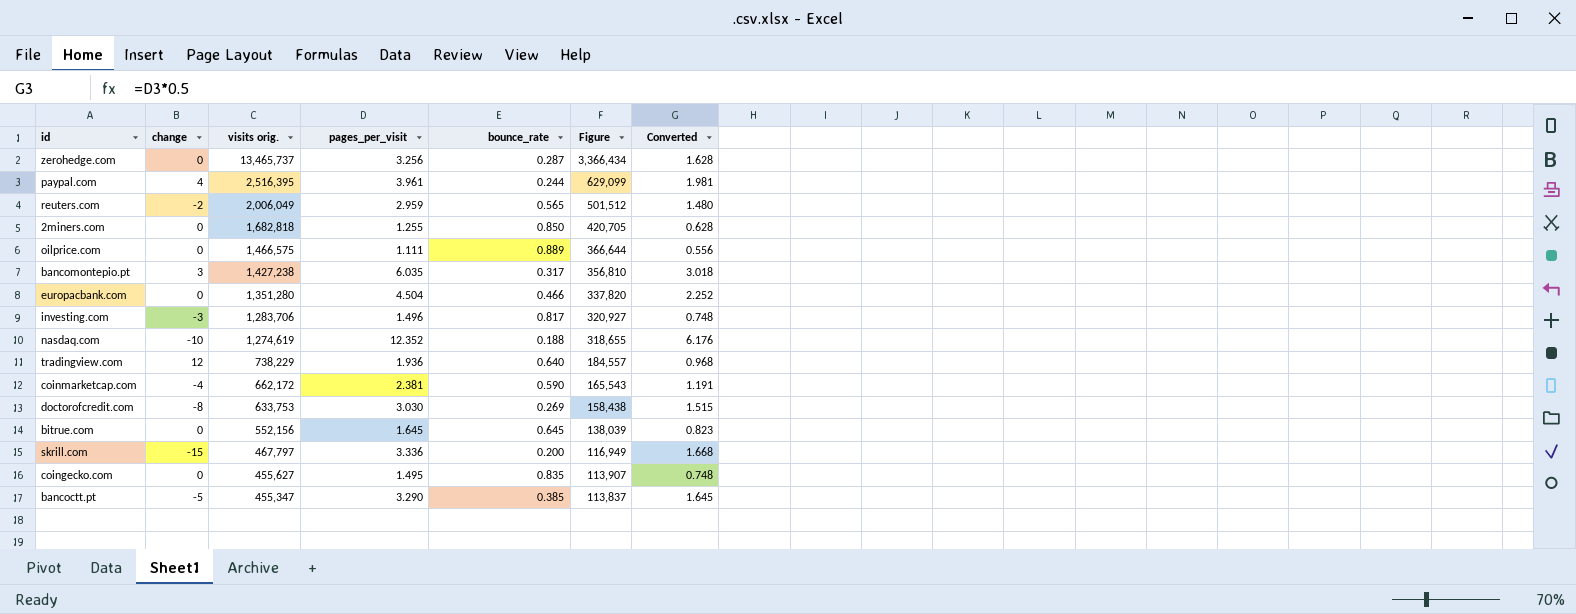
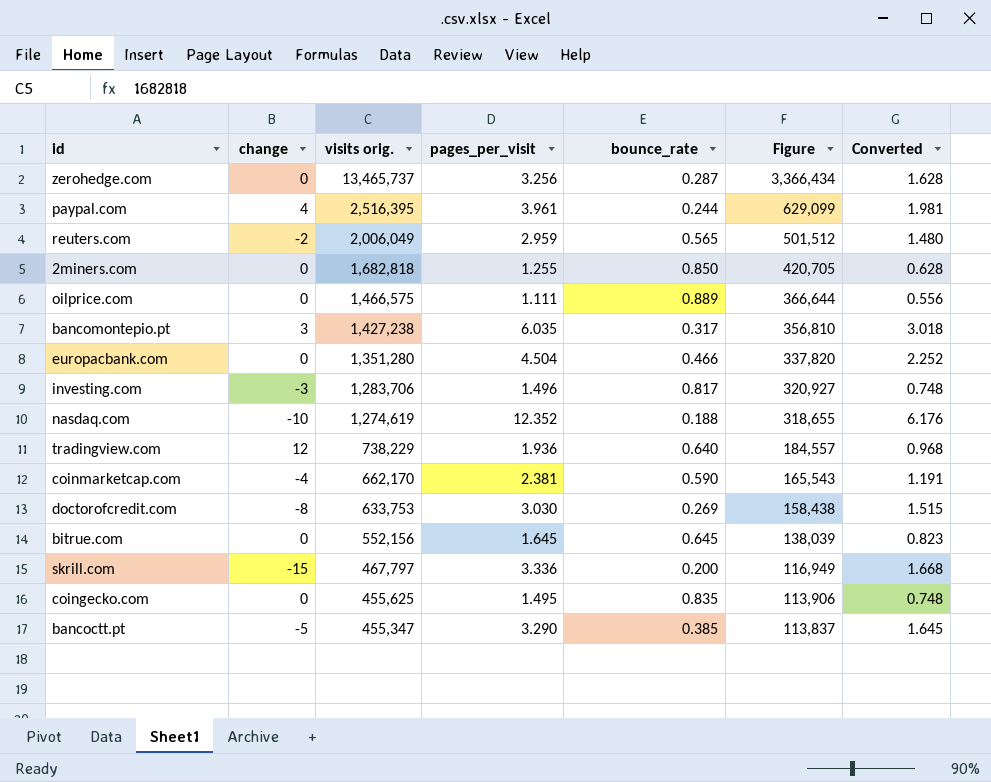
coinmarketcap.com | visits orig.: 662,172 -> 662,170
coingecko.com | visits orig.: 455,627 -> 455,625
coingecko.com | Figure: 113,907 -> 113,906

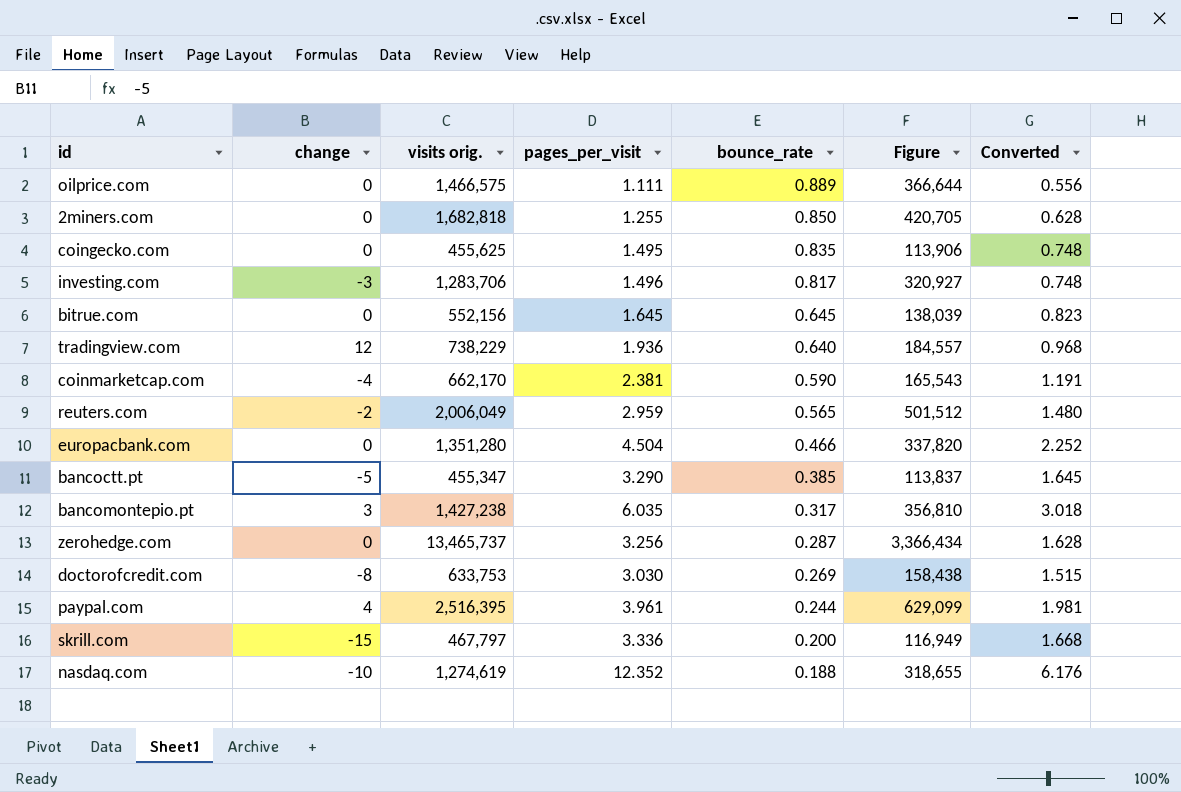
row order: visits orig. descending -> bounce_rate descending

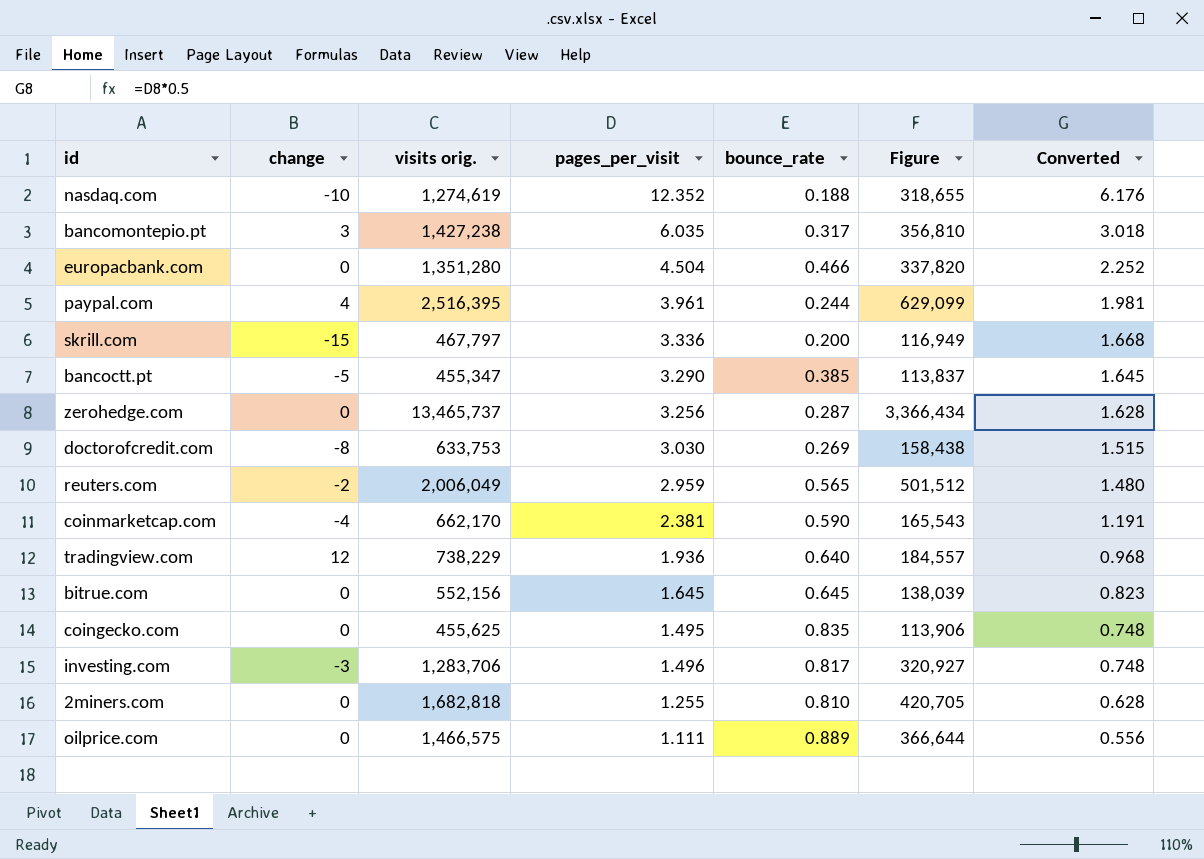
row order: bounce_rate descending -> Converted descending
2miners.com | bounce_rate: 0.850 -> 0.810

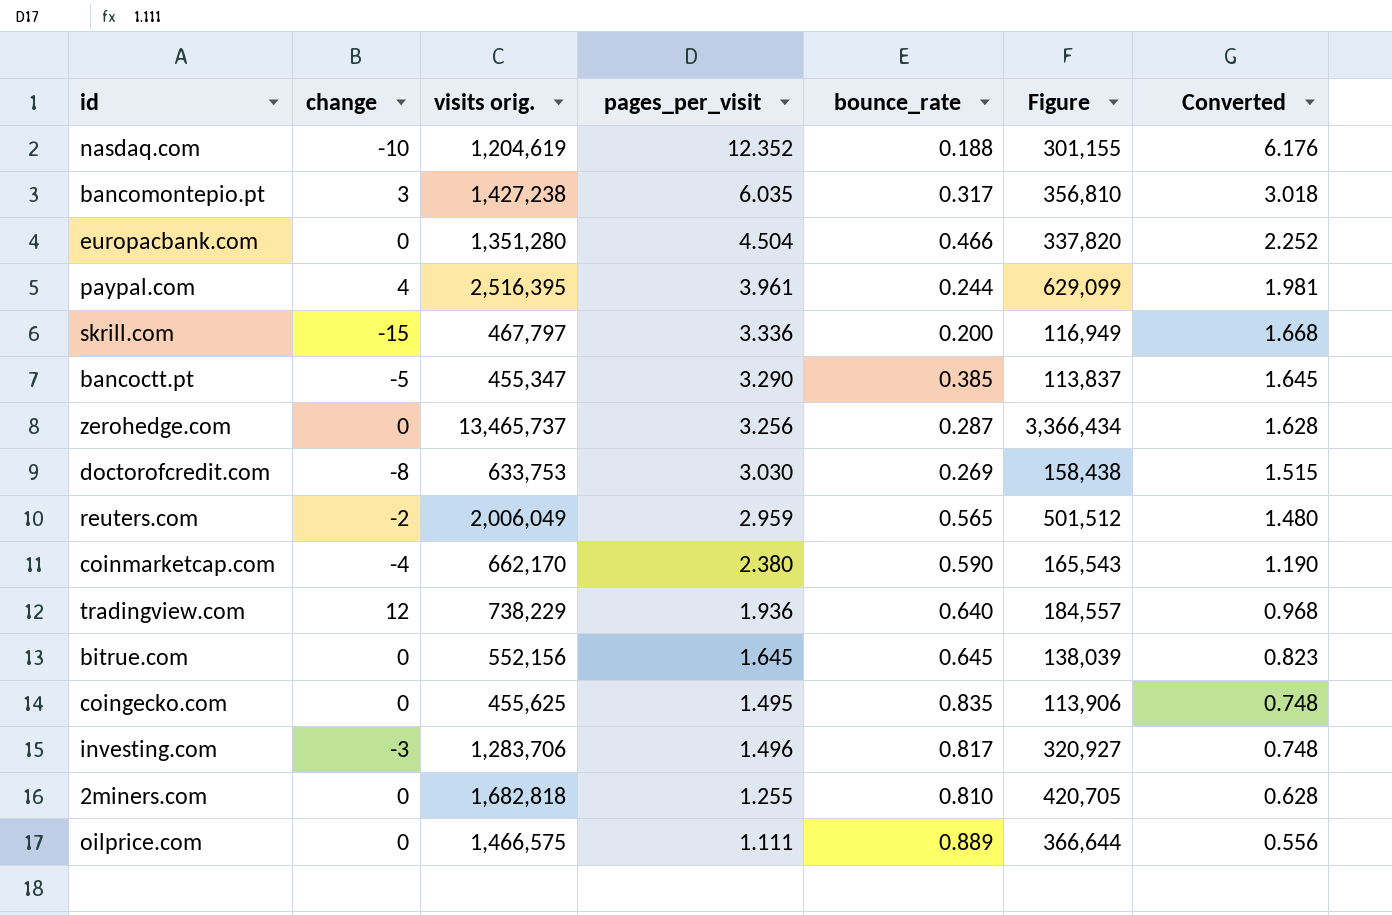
nasdaq.com | visits orig.: 1,274,619 -> 1,204,619
nasdaq.com | Figure: 318,655 -> 301,155
coinmarketcap.com | pages_per_visit: 2.381 -> 2.380
coinmarketcap.com | Converted: 1.191 -> 1.190

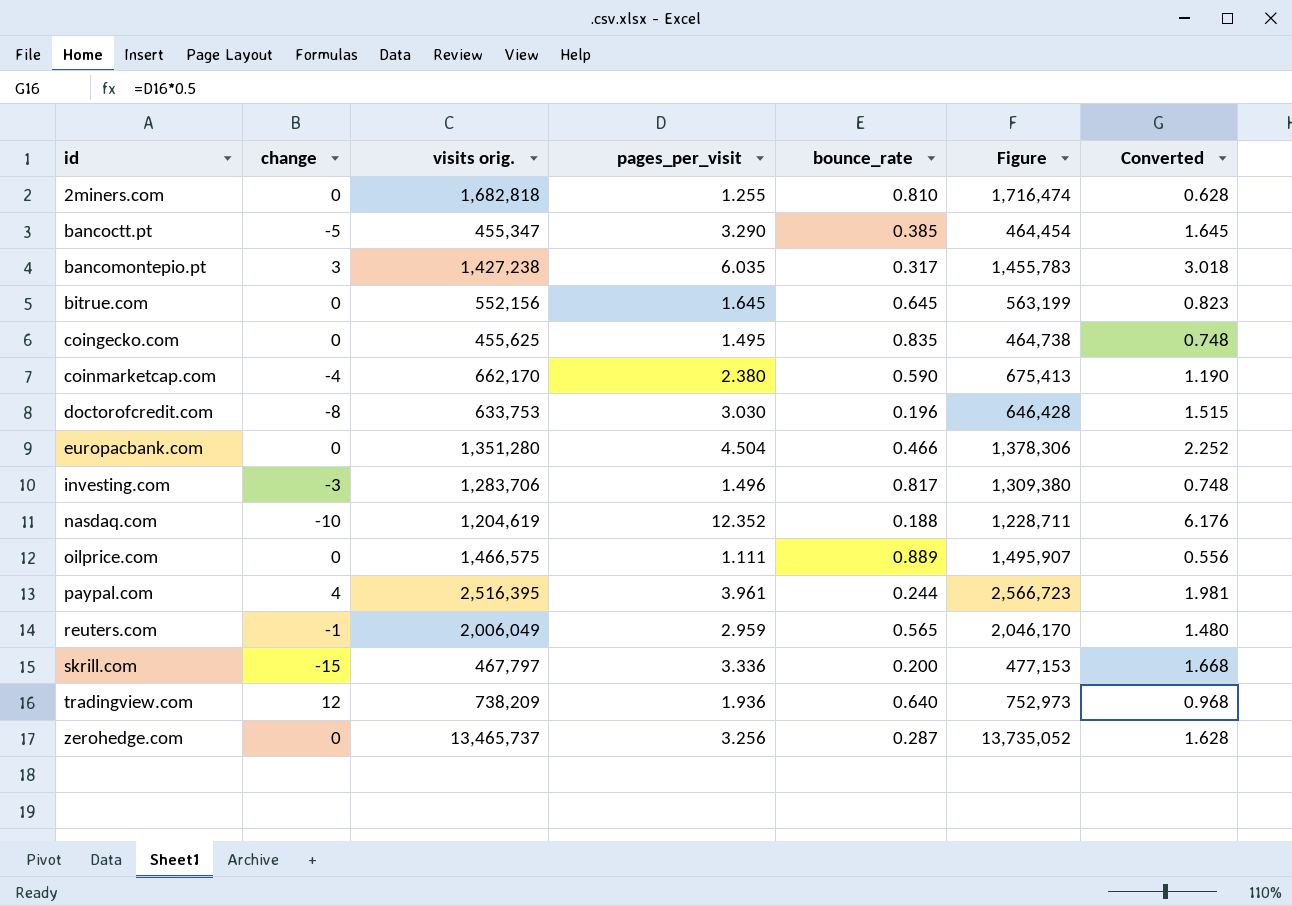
row order: Converted descending -> id ascending
column Figure | formula: [visits orig.] * 0.25 -> [visits orig.] * 1.02
doctorofcredit.com | bounce_rate: 0.269 -> 0.196
reuters.com | change: -2 -> -1
tradingview.com | visits orig.: 738,229 -> 738,209

